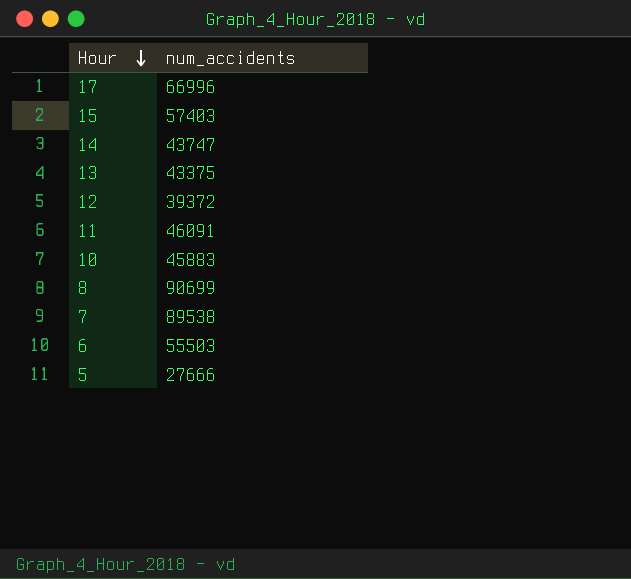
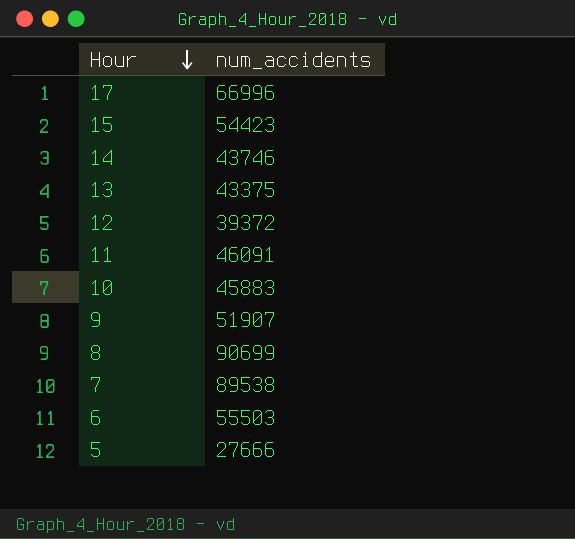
15 | num_accidents: 57403 -> 54423
14 | num_accidents: 43747 -> 43746
row 9: none -> 51907

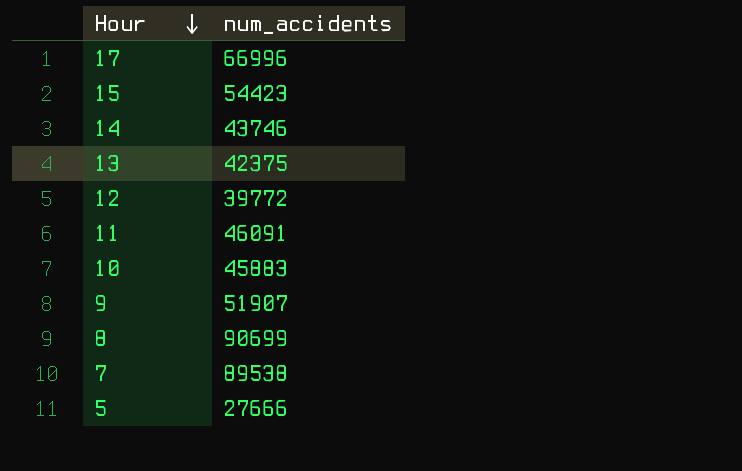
row 6: 55503 -> none
13 | num_accidents: 43375 -> 42375
12 | num_accidents: 39372 -> 39772

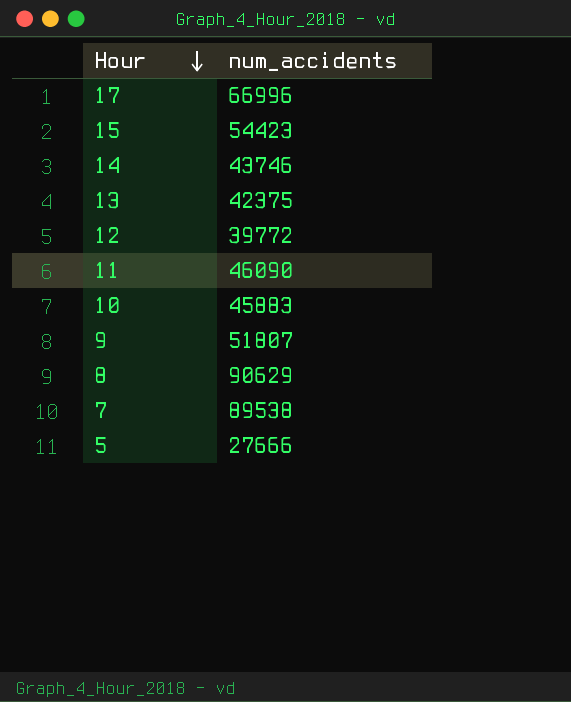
11 | num_accidents: 46091 -> 46090
9 | num_accidents: 51907 -> 51807
8 | num_accidents: 90699 -> 90629

